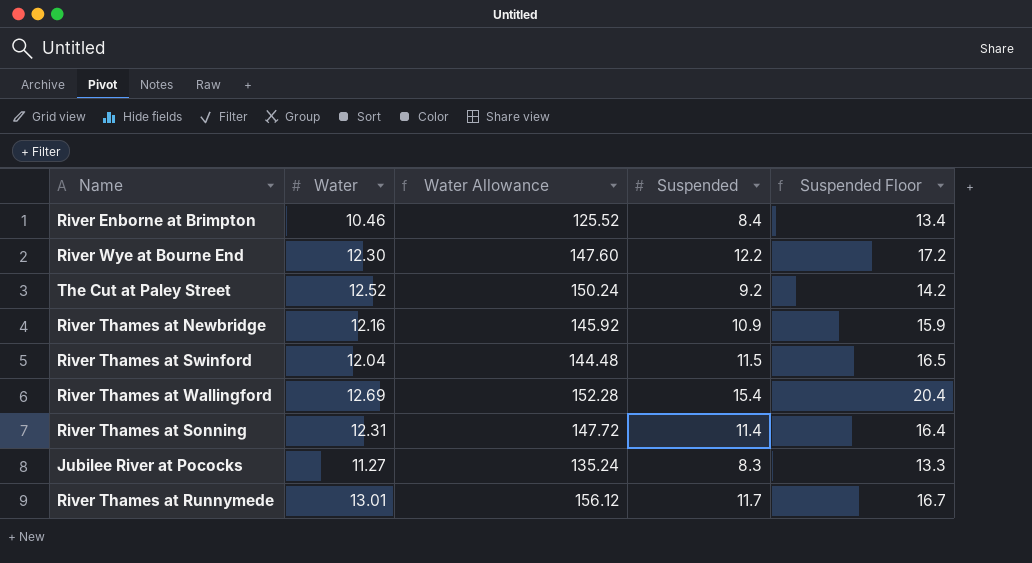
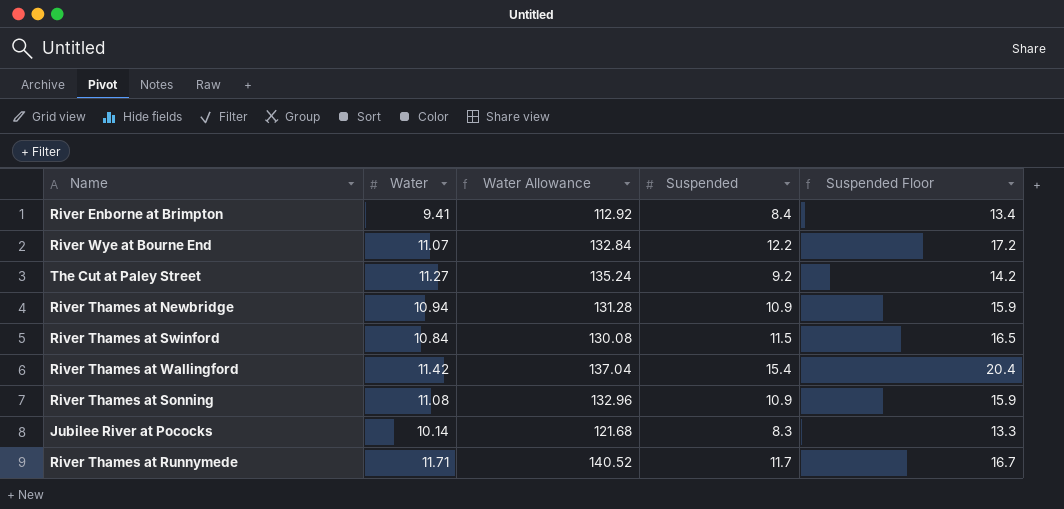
River Enborne at Brimpton | Water: 10.46 -> 9.41
River Enborne at Brimpton | Water Allowance: 125.52 -> 112.92
River Wye at Bourne End | Water: 12.30 -> 11.07
River Wye at Bourne End | Water Allowance: 147.60 -> 132.84
The Cut at Paley Street | Water: 12.52 -> 11.27
The Cut at Paley Street | Water Allowance: 150.24 -> 135.24
River Thames at Newbridge | Water: 12.16 -> 10.94
River Thames at Newbridge | Water Allowance: 145.92 -> 131.28
River Thames at Swinford | Water: 12.04 -> 10.84
River Thames at Swinford | Water Allowance: 144.48 -> 130.08
River Thames at Wallingford | Water: 12.69 -> 11.42
River Thames at Wallingford | Water Allowance: 152.28 -> 137.04
River Thames at Sonning | Water: 12.31 -> 11.08
River Thames at Sonning | Water Allowance: 147.72 -> 132.96
River Thames at Sonning | Suspended: 11.4 -> 10.9
River Thames at Sonning | Suspended Floor: 16.4 -> 15.9
Jubilee River at Pococks | Water: 11.27 -> 10.14
Jubilee River at Pococks | Water Allowance: 135.24 -> 121.68
River Thames at Runnymede | Water: 13.01 -> 11.71
River Thames at Runnymede | Water Allowance: 156.12 -> 140.52

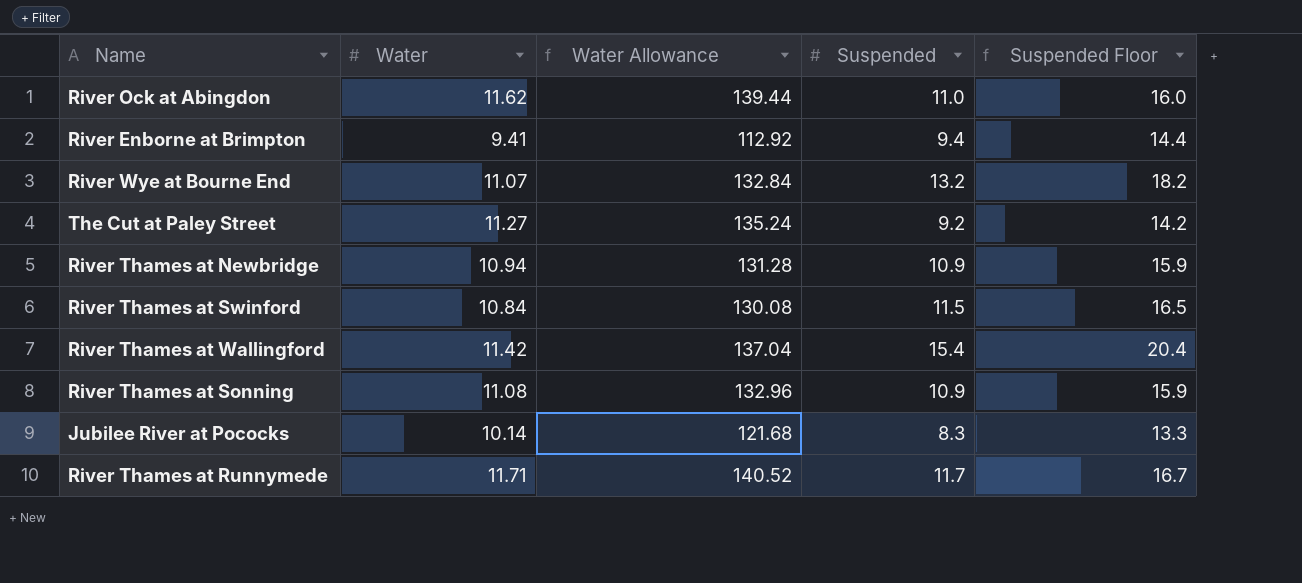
row River Ock at Abingdon: none -> 11.62 | 139.44 | 11.0 | 16.0
River Enborne at Brimpton | Suspended: 8.4 -> 9.4
River Enborne at Brimpton | Suspended Floor: 13.4 -> 14.4
River Wye at Bourne End | Suspended: 12.2 -> 13.2
River Wye at Bourne End | Suspended Floor: 17.2 -> 18.2

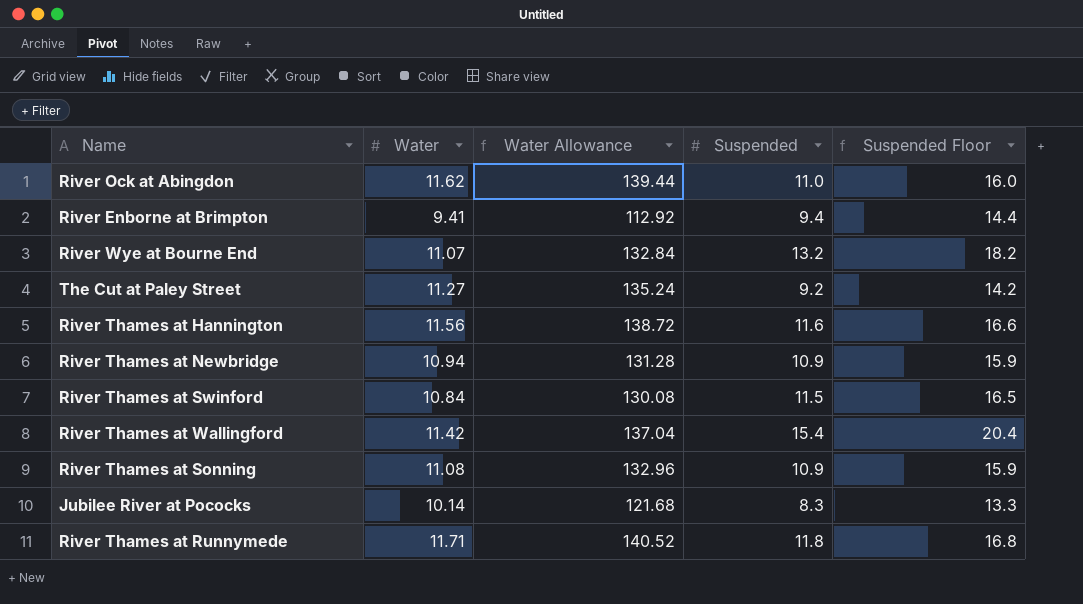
row River Thames at Hannington: none -> 11.56 | 138.72 | 11.6 | 16.6
River Thames at Runnymede | Suspended: 11.7 -> 11.8
River Thames at Runnymede | Suspended Floor: 16.7 -> 16.8

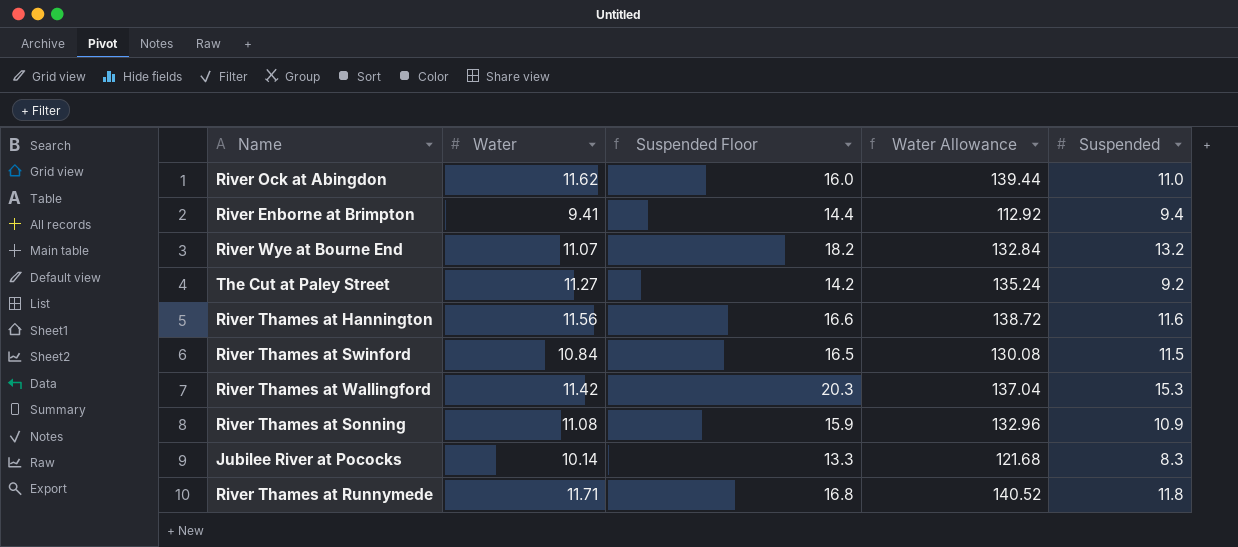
column Suspended Floor | position: 5 -> 3
row River Thames at Newbridge: 10.94 | 131.28 | 10.9 | 15.9 -> none
River Thames at Wallingford | Suspended Floor: 20.4 -> 20.3
River Thames at Wallingford | Suspended: 15.4 -> 15.3

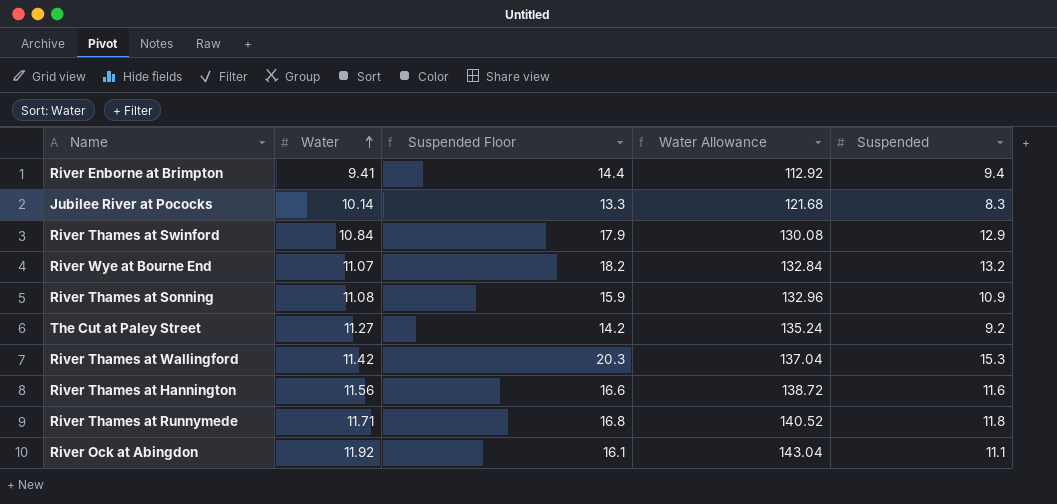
row order: none -> Water ascending
River Thames at Swinford | Suspended Floor: 16.5 -> 17.9
River Thames at Swinford | Suspended: 11.5 -> 12.9
River Ock at Abingdon | Water: 11.62 -> 11.92
River Ock at Abingdon | Suspended Floor: 16.0 -> 16.1
River Ock at Abingdon | Water Allowance: 139.44 -> 143.04
River Ock at Abingdon | Suspended: 11.0 -> 11.1

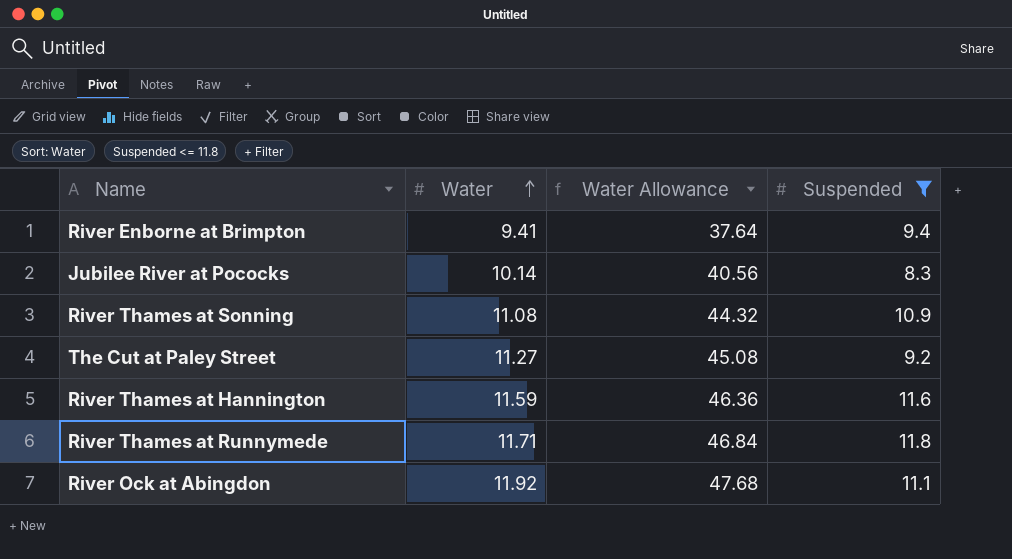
filter: none -> Suspended <= 11.8
column Suspended Floor | formula: [Suspended] + 5 -> none
column Water Allowance | formula: [Water] * 12 -> [Water] * 4
River Thames at Hannington | Water: 11.56 -> 11.59

